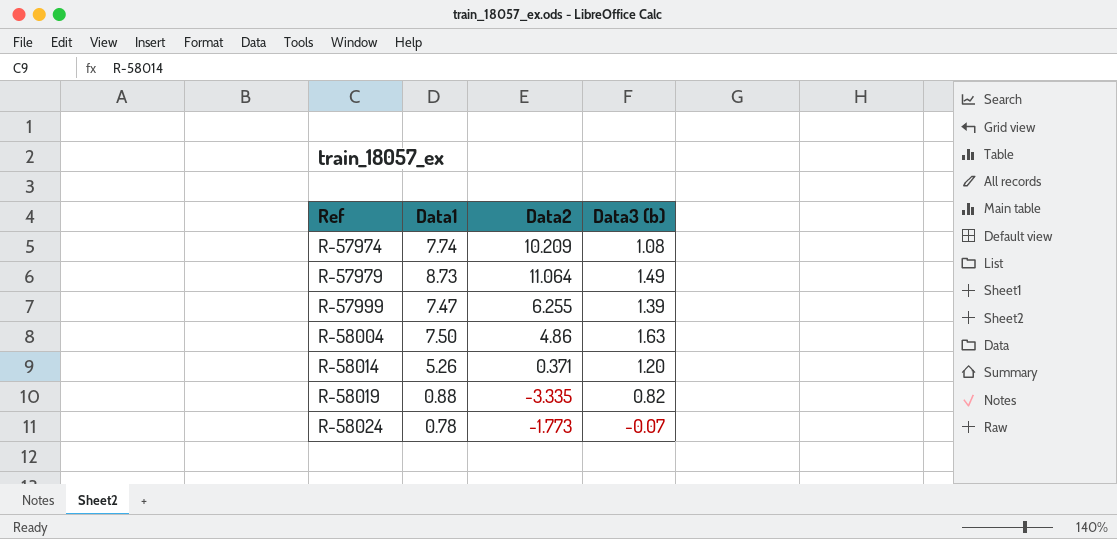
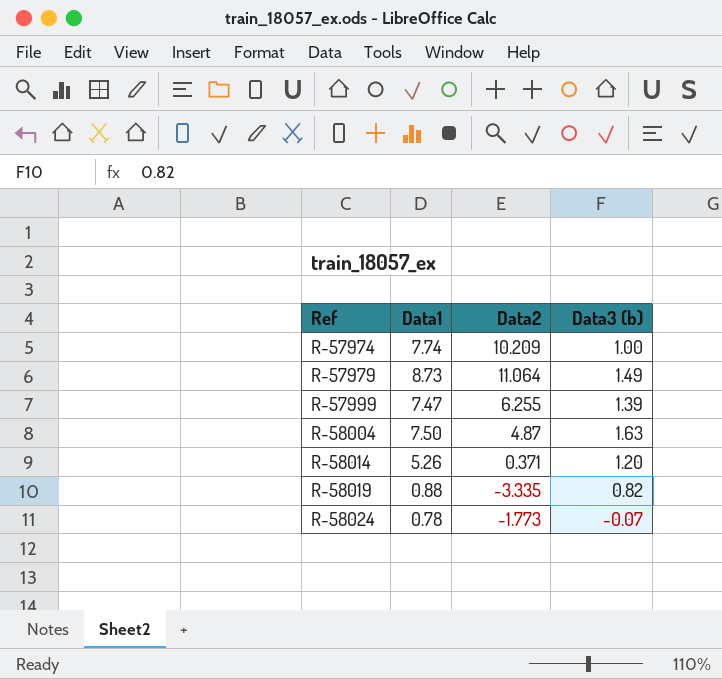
R-57974 | Data3 (b): 1.08 -> 1.00
R-58004 | Data2: 4.86 -> 4.87

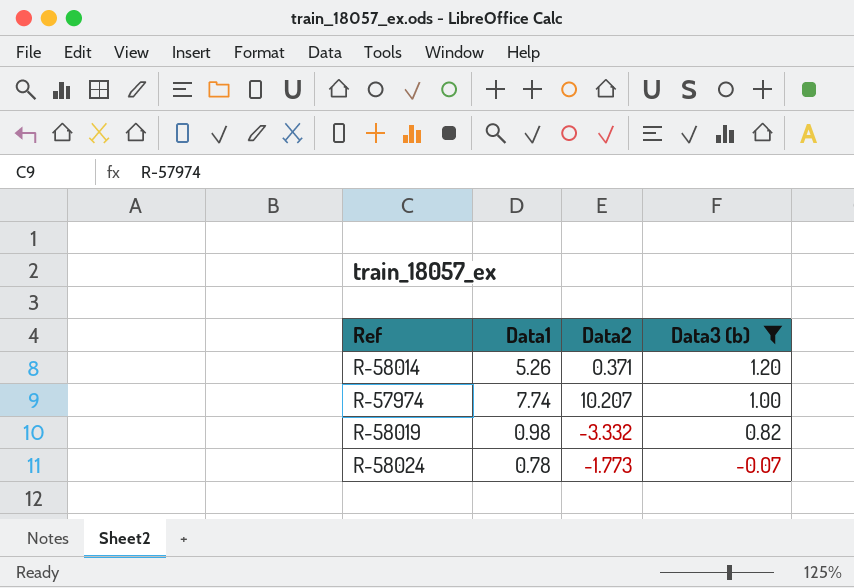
filter: none -> Data3 (b) <= 1.20
row order: Ref ascending -> Data3 (b) descending
R-57974 | Data2: 10.209 -> 10.207
R-58019 | Data1: 0.88 -> 0.98
R-58019 | Data2: -3.335 -> -3.332

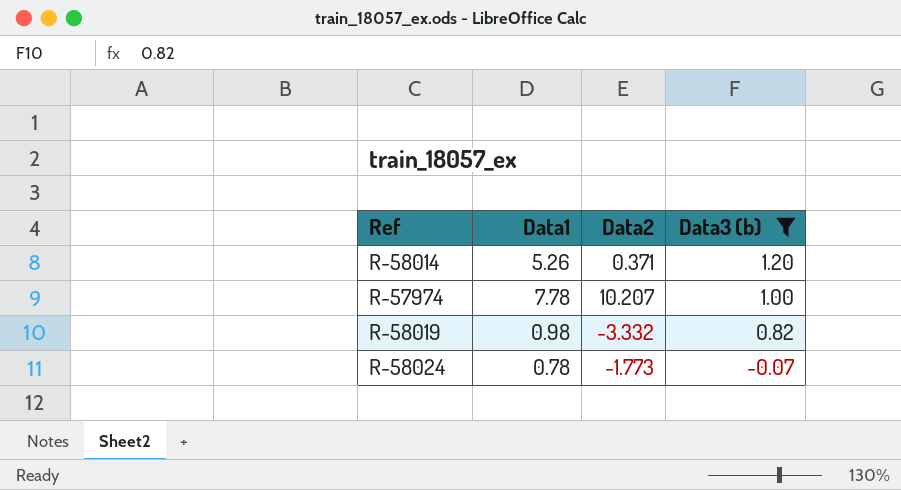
R-57974 | Data1: 7.74 -> 7.78

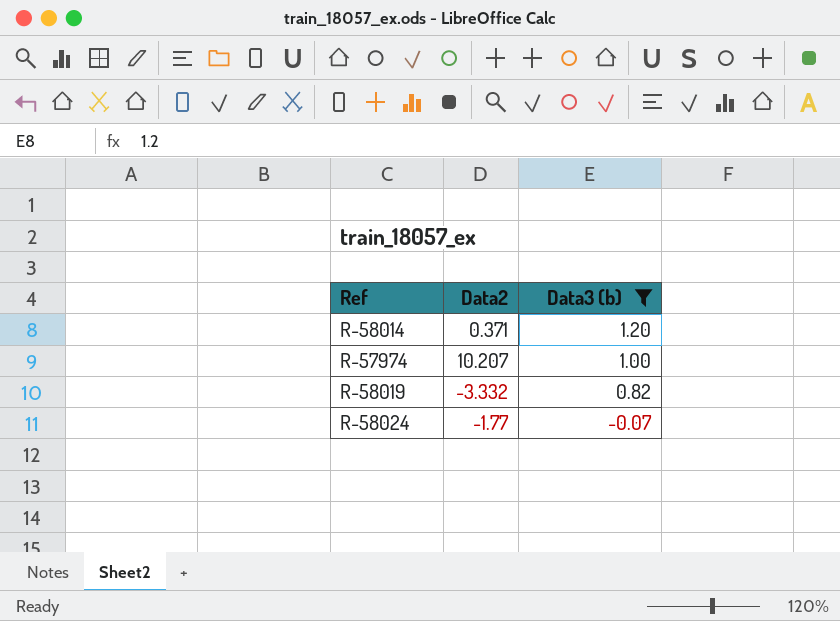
column Data1 | position: 2 -> none
R-58024 | Data2: -1.773 -> -1.77

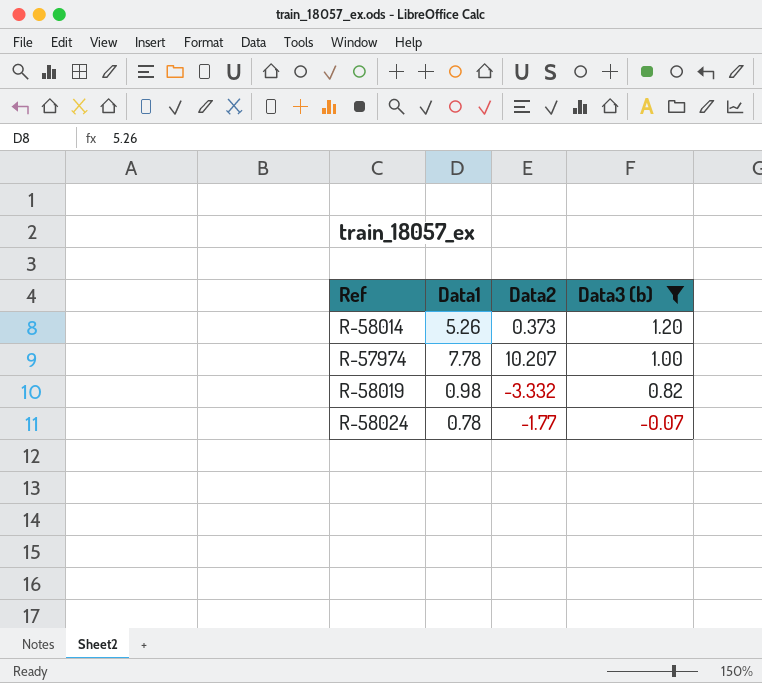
column Data1 | position: none -> 2
R-58014 | Data2: 0.371 -> 0.373

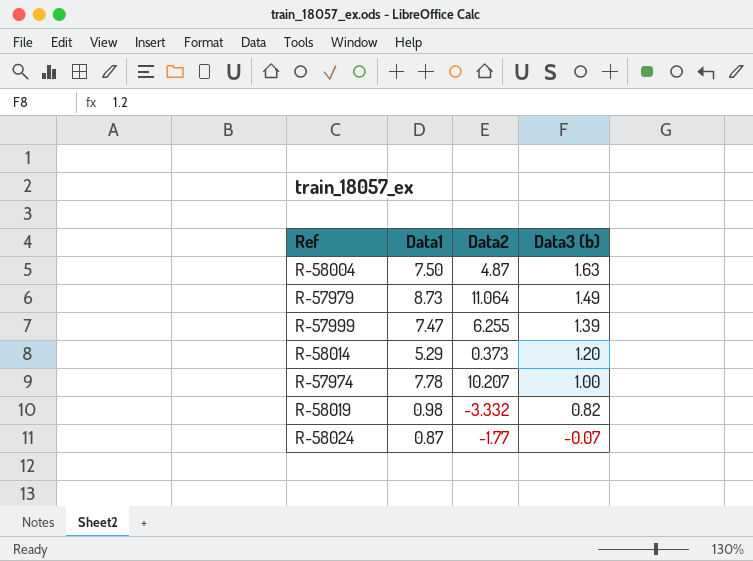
filter: Data3 (b) <= 1.20 -> none
R-58014 | Data1: 5.26 -> 5.29
R-58024 | Data1: 0.78 -> 0.87

